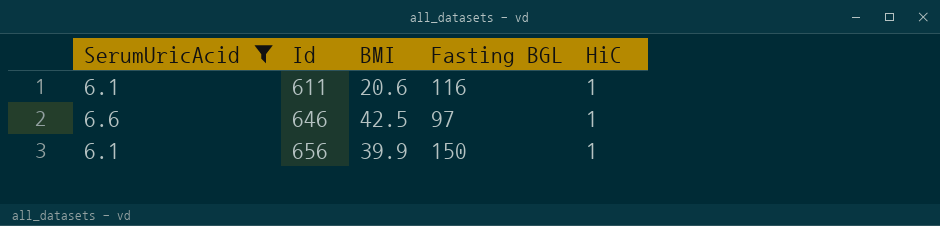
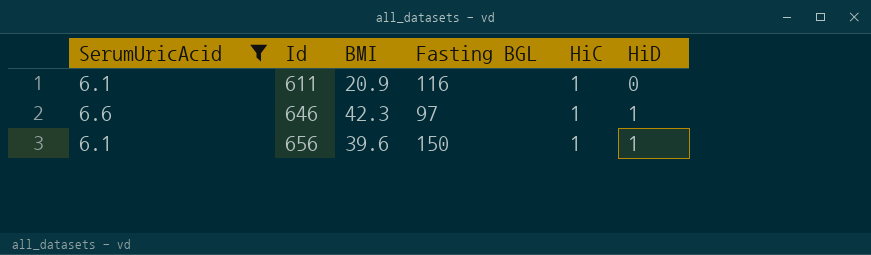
column HiD | position: none -> 6
611 | BMI: 20.6 -> 20.9
646 | BMI: 42.5 -> 42.3
656 | BMI: 39.9 -> 39.6

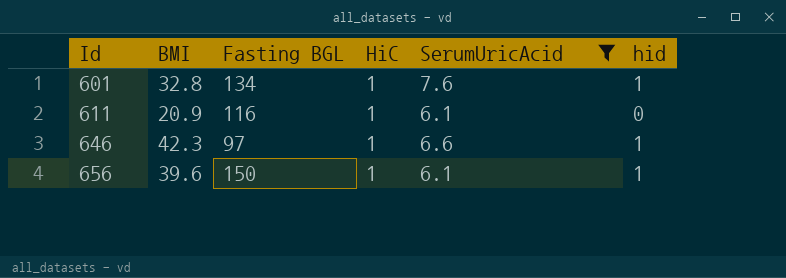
column SerumUricAcid | position: 1 -> 5
column name: HiD -> hid
row 601: none -> 32.8 | 134 | 1 | 7.6 | 1

